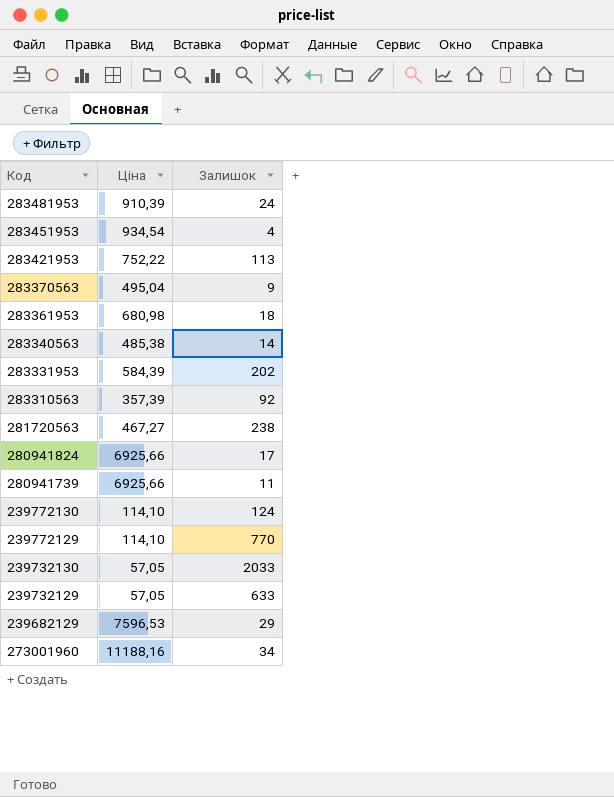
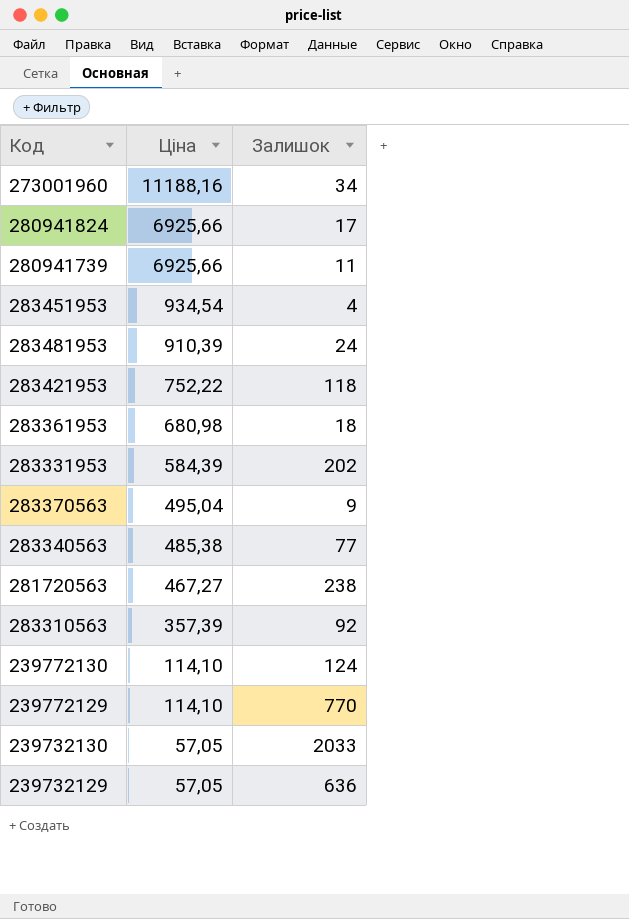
row order: none -> Ціна descending
row 239682129: 7596,53 | 29 -> none
283421953 | Залишок: 113 -> 118
283340563 | Залишок: 14 -> 77
239732129 | Залишок: 633 -> 636

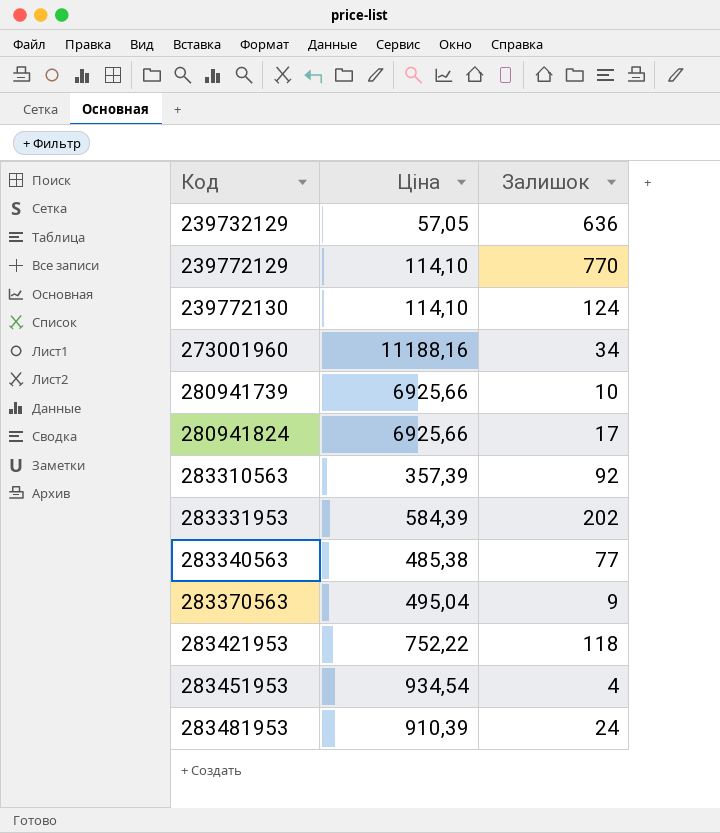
row order: Ціна descending -> Код ascending
row 283361953: 680,98 | 18 -> none
row 281720563: 467,27 | 238 -> none
row 239732130: 57,05 | 2033 -> none
280941739 | Залишок: 11 -> 10

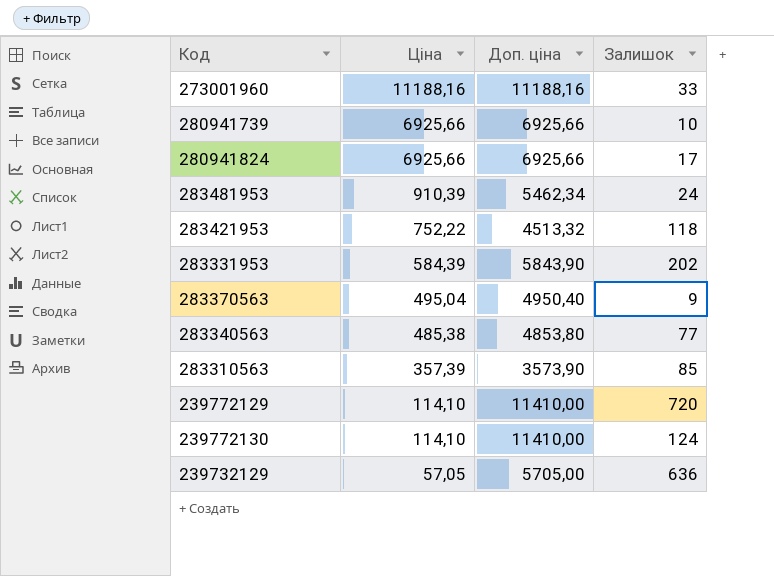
row order: Код ascending -> Ціна descending
column Доп. ціна | position: none -> 3
row 283451953: 934,54 | 4 -> none
273001960 | Залишок: 34 -> 33
283310563 | Залишок: 92 -> 85
239772129 | Залишок: 770 -> 720

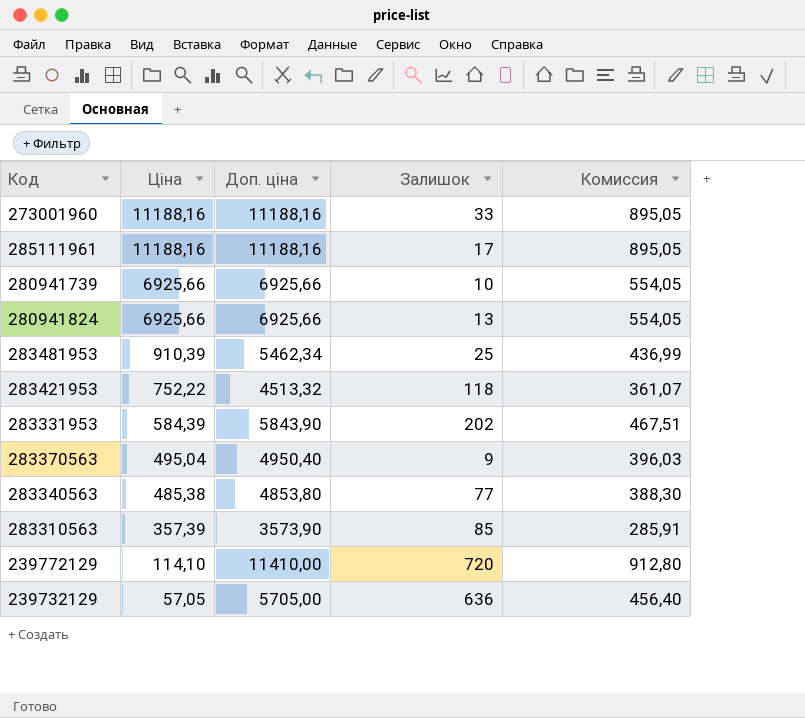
column Комиссия | formula: none -> [Доп. ціна] * 0,08
row 239772130: 114,10 | 11410,00 | 124 -> none
row 285111961: none -> 11188,16 | 11188,16 | 17 | 895,05
280941824 | Залишок: 17 -> 13
283481953 | Залишок: 24 -> 25

